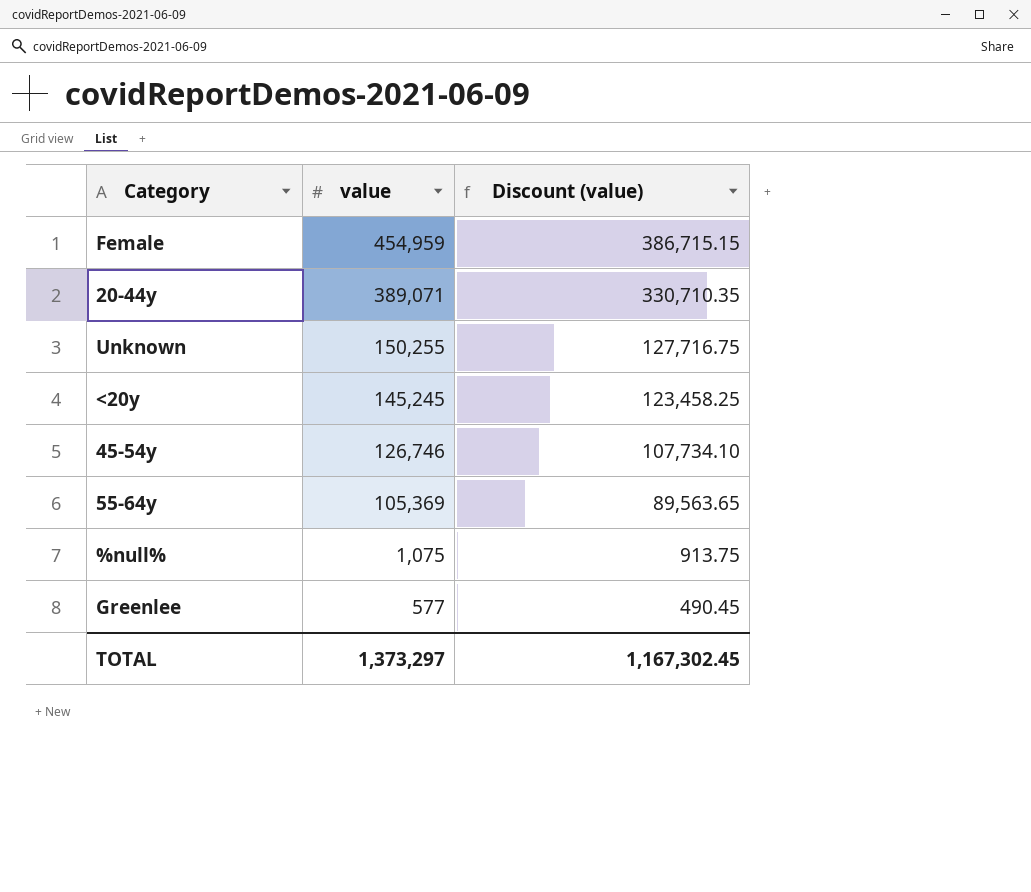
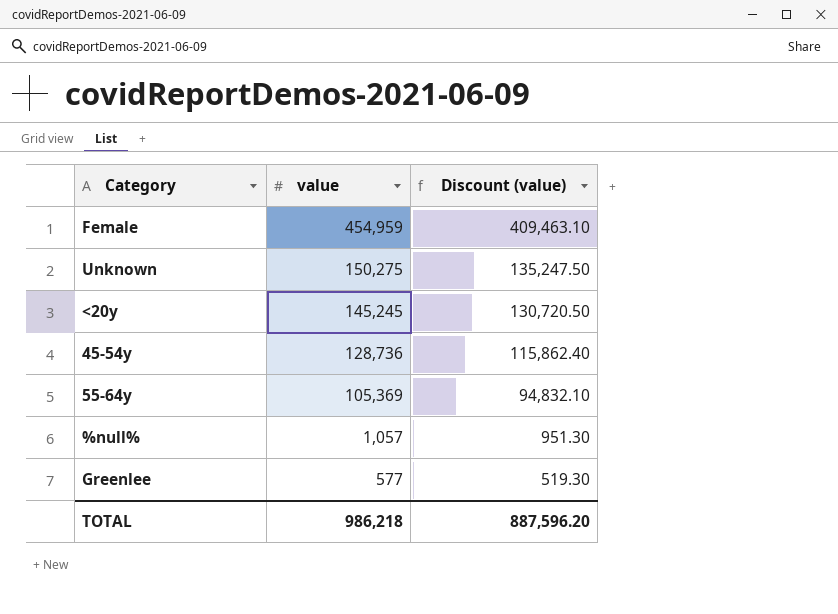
column Discount (value) | formula: [value] * 0.85 -> [value] * 0.9
row 20-44y: 389,071 | 330,710.35 -> none
Unknown | value: 150,255 -> 150,275
45-54y | value: 126,746 -> 128,736
%null% | value: 1,075 -> 1,057
TOTAL | value: 1,373,297 -> 986,218
TOTAL | Discount (value): 1,167,302.45 -> 887,596.20

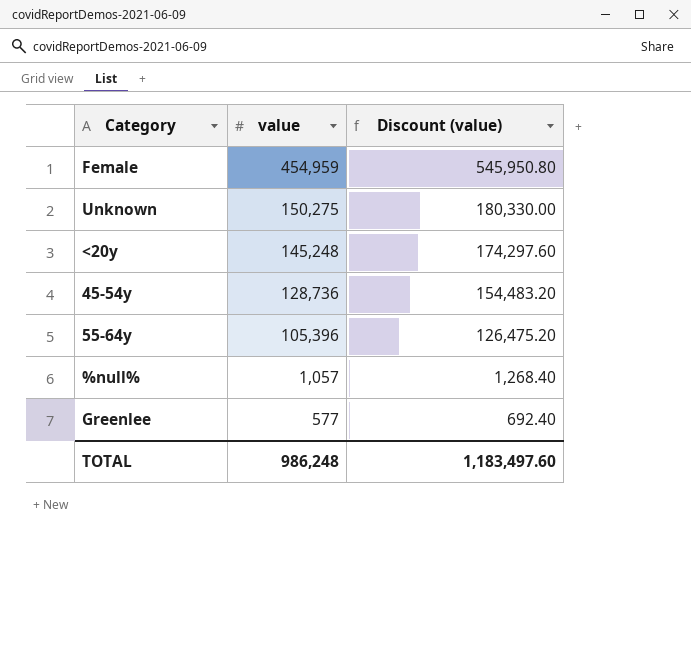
column Discount (value) | formula: [value] * 0.9 -> [value] * 1.2
<20y | value: 145,245 -> 145,248
55-64y | value: 105,369 -> 105,396
TOTAL | value: 986,218 -> 986,248
TOTAL | Discount (value): 887,596.20 -> 1,183,497.60

